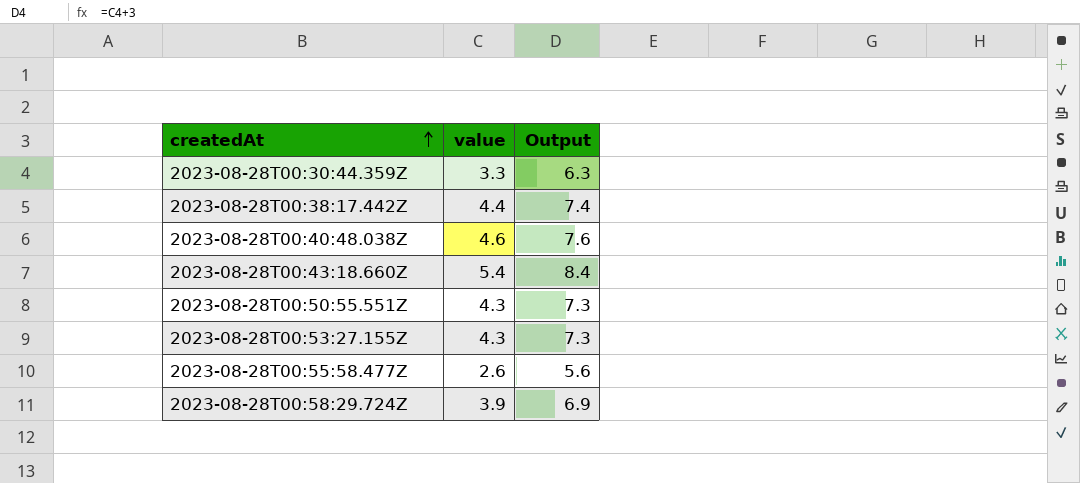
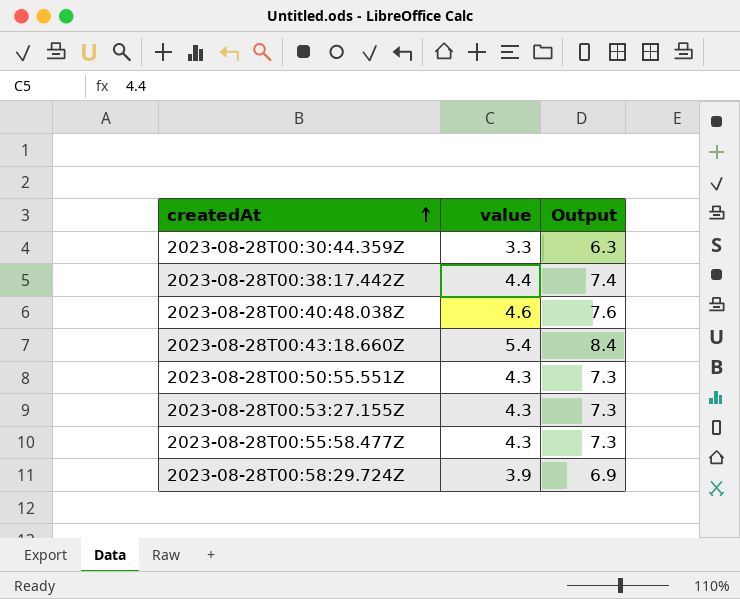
2023-08-28T00:55:58.477Z | value: 2.6 -> 4.3
2023-08-28T00:55:58.477Z | Output: 5.6 -> 7.3

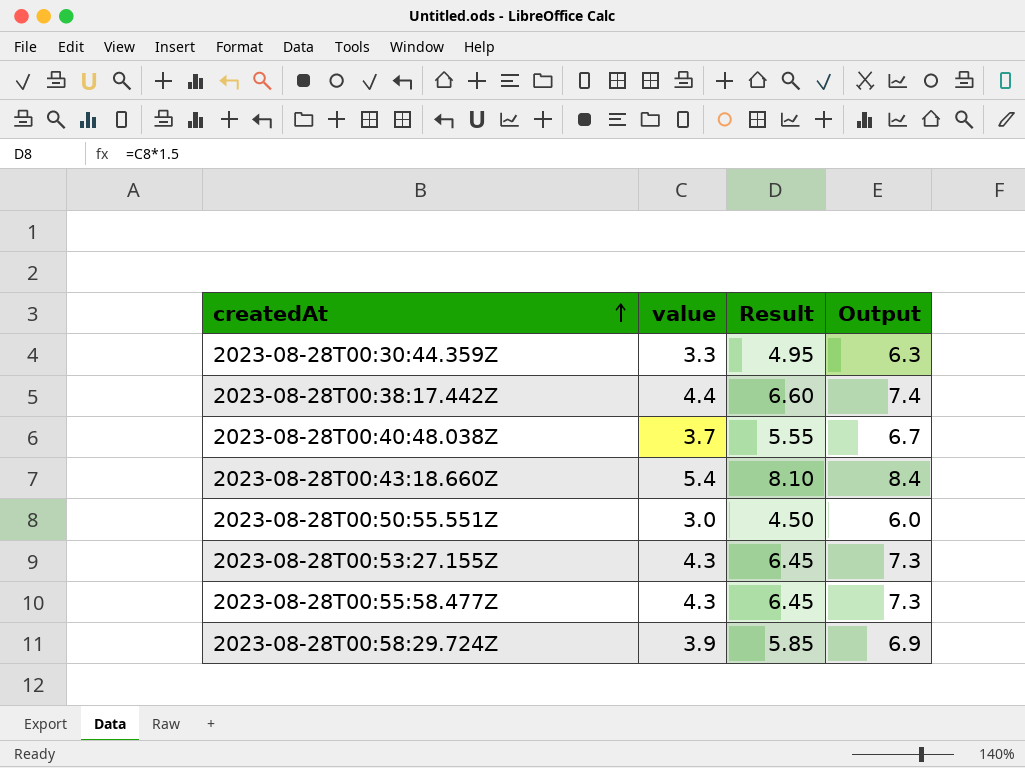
column Result | formula: none -> [value] * 1.5
2023-08-28T00:40:48.038Z | value: 4.6 -> 3.7
2023-08-28T00:40:48.038Z | Output: 7.6 -> 6.7
2023-08-28T00:50:55.551Z | value: 4.3 -> 3.0
2023-08-28T00:50:55.551Z | Output: 7.3 -> 6.0

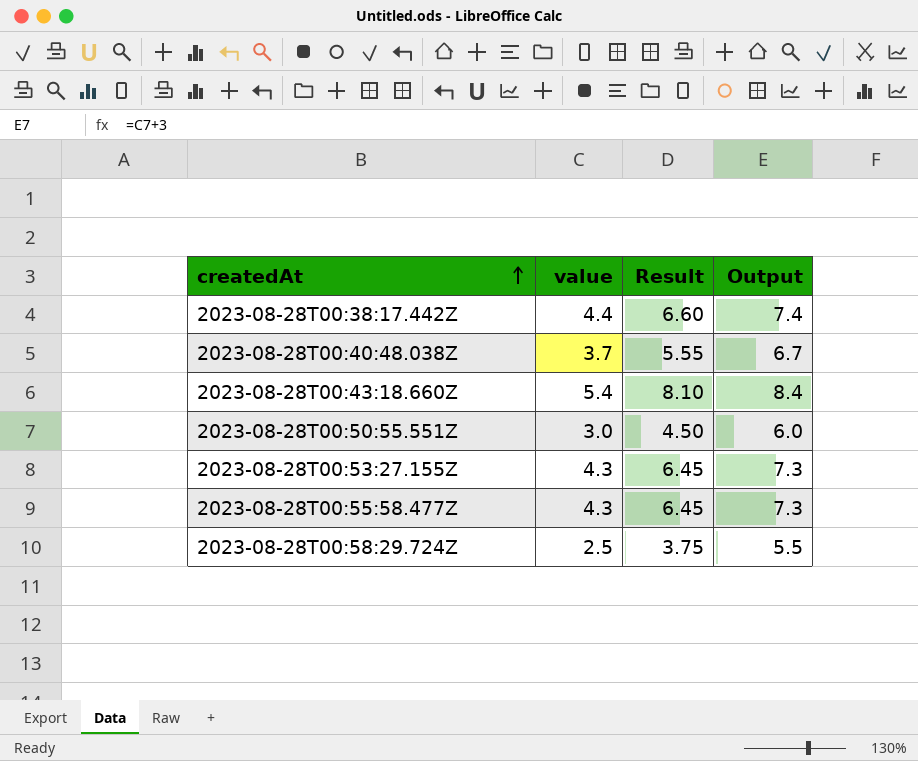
row 2023-08-28T00:30:44.359Z: 3.3 | 4.95 | 6.3 -> none
2023-08-28T00:58:29.724Z | value: 3.9 -> 2.5
2023-08-28T00:58:29.724Z | Result: 5.85 -> 3.75
2023-08-28T00:58:29.724Z | Output: 6.9 -> 5.5

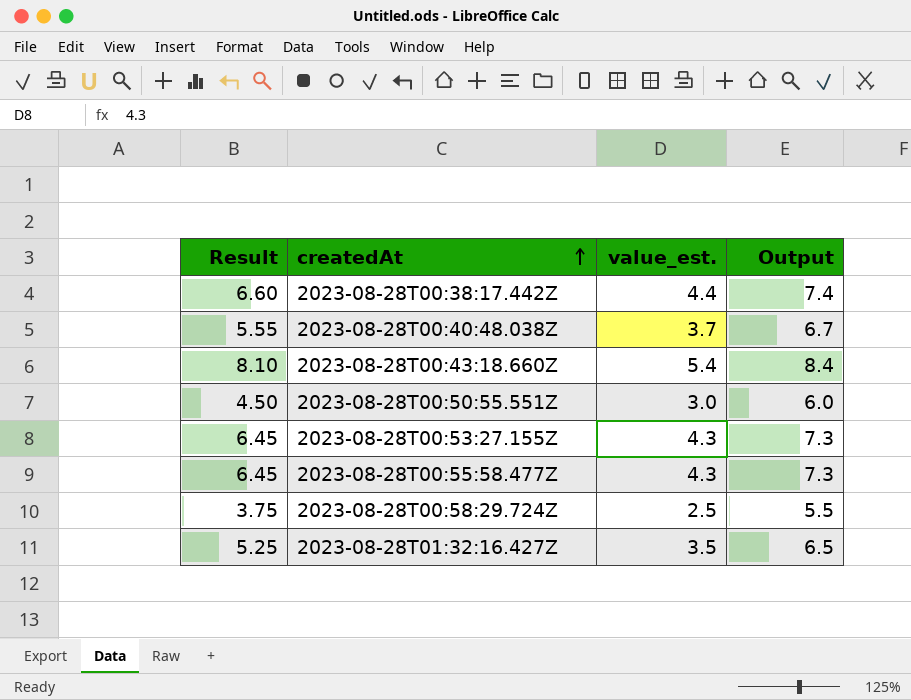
column Result | position: 3 -> 1
column name: value -> value_est.
row 2023-08-28T01:32:16.427Z: none -> 5.25 | 3.5 | 6.5

